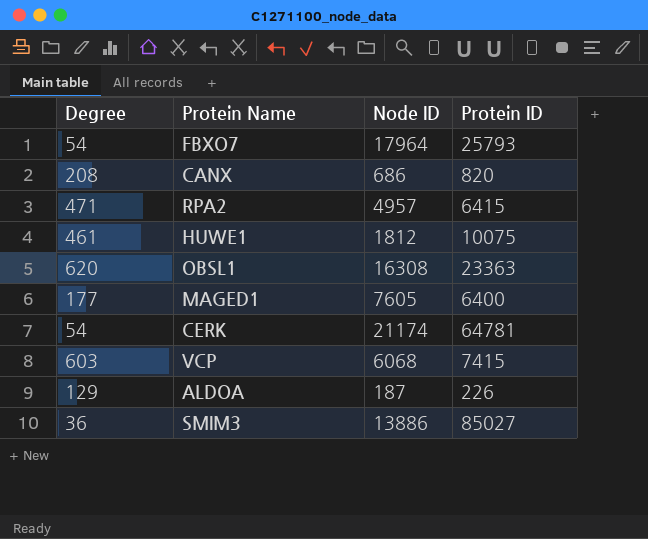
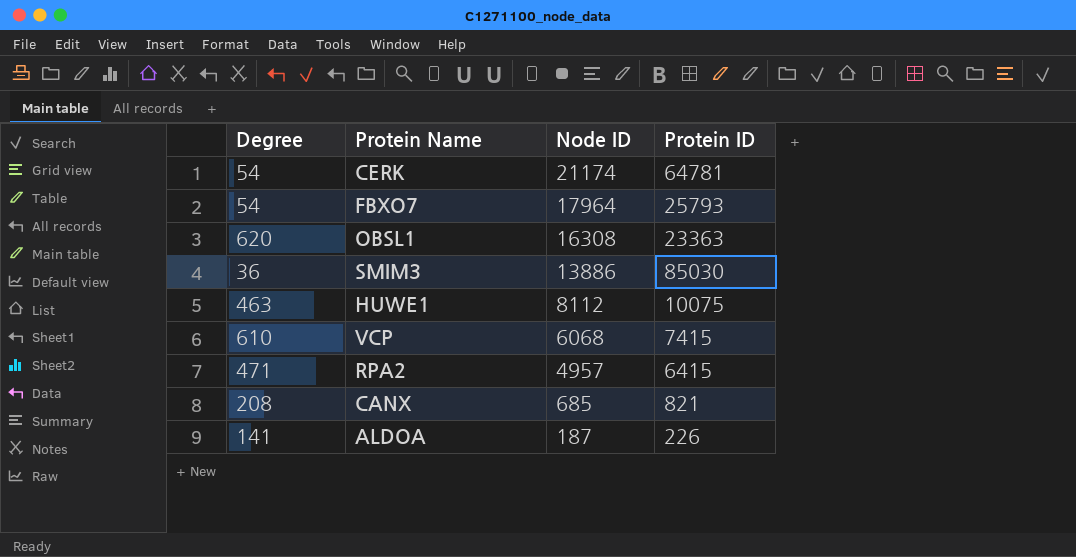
row order: none -> Node ID descending
row MAGED1: 177 | 7605 | 6400 -> none
SMIM3 | Protein ID: 85027 -> 85030
HUWE1 | Degree: 461 -> 463
HUWE1 | Node ID: 1812 -> 8112
VCP | Degree: 603 -> 610
CANX | Node ID: 686 -> 685
CANX | Protein ID: 820 -> 821
ALDOA | Degree: 129 -> 141

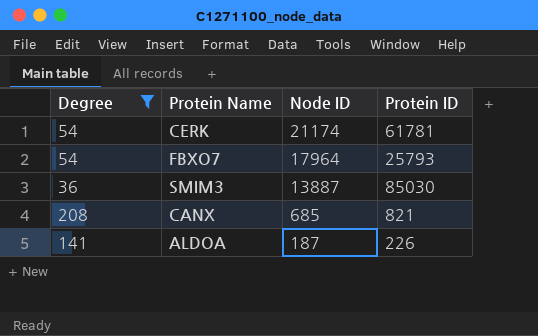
filter: none -> Degree <= 208
CERK | Protein ID: 64781 -> 61781
SMIM3 | Node ID: 13886 -> 13887

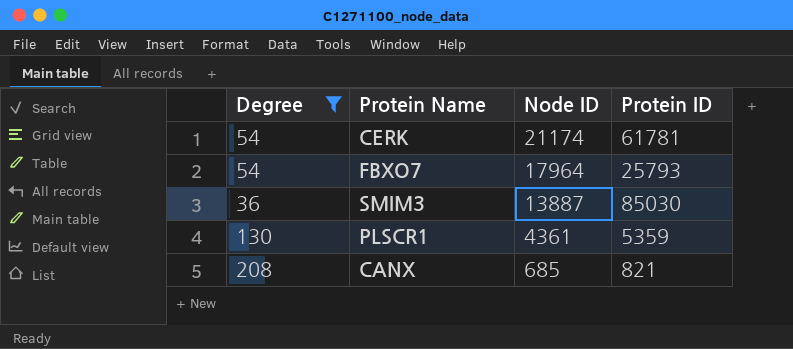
row ALDOA: 141 | 187 | 226 -> none
row PLSCR1: none -> 130 | 4361 | 5359

